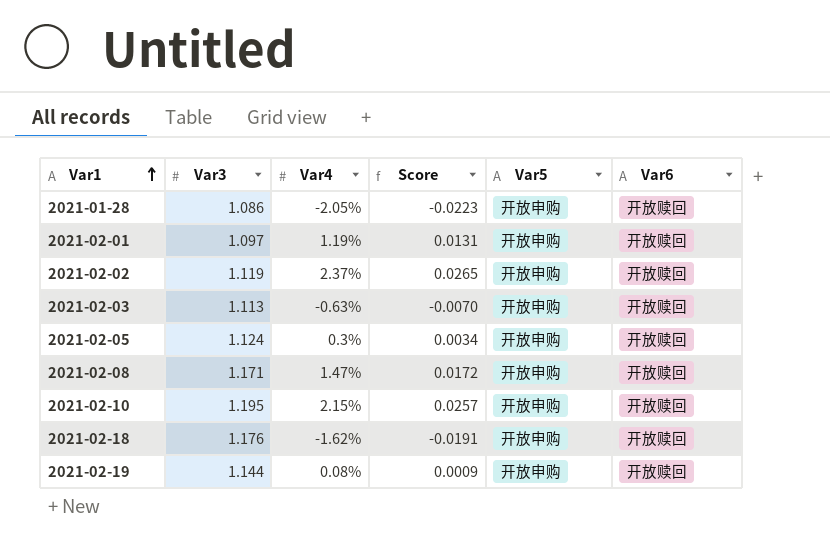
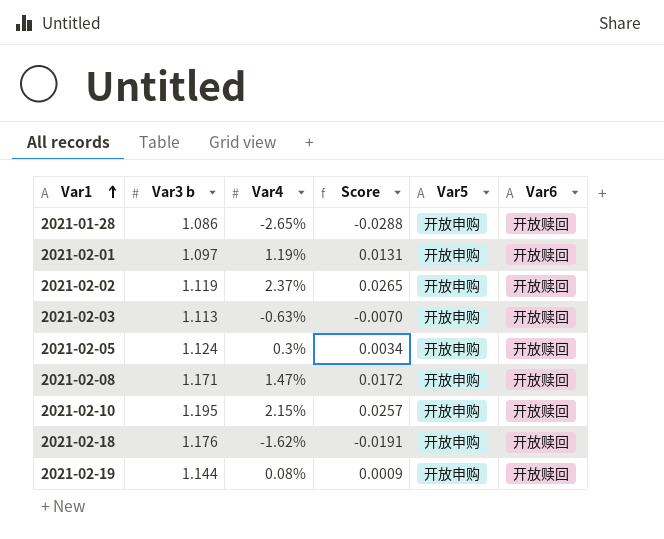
column name: Var3 -> Var3 b
2021-01-28 | Var4: -2.05% -> -2.65%
2021-01-28 | Score: -0.0223 -> -0.0288

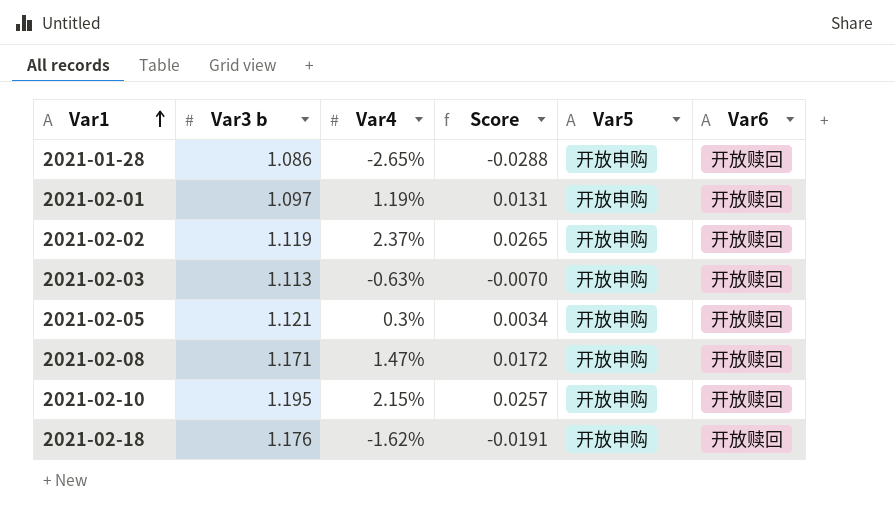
row 2021-02-19: 1.144 | 0.08% | 0.0009 | 开放申购 | 开放赎回 -> none
2021-02-05 | Var3 b: 1.124 -> 1.121

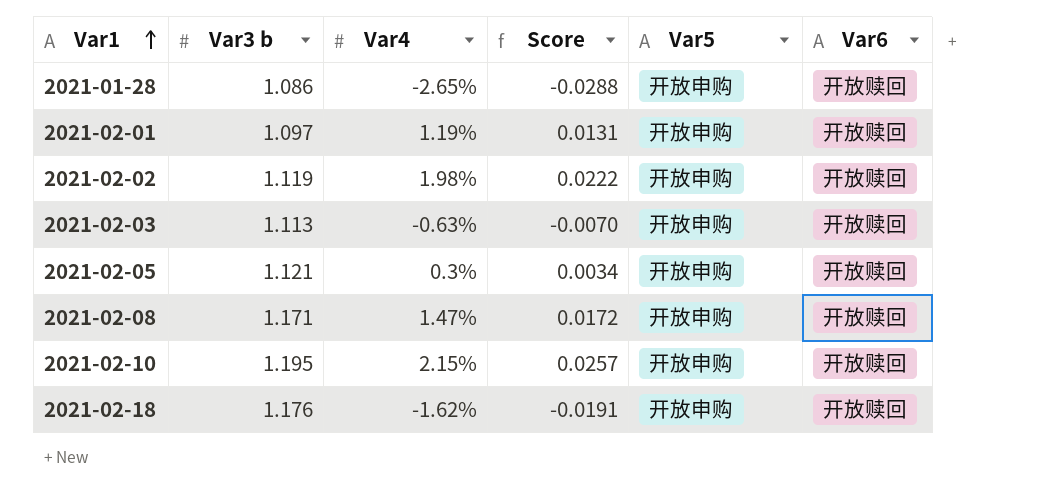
2021-02-02 | Var4: 2.37% -> 1.98%
2021-02-02 | Score: 0.0265 -> 0.0222

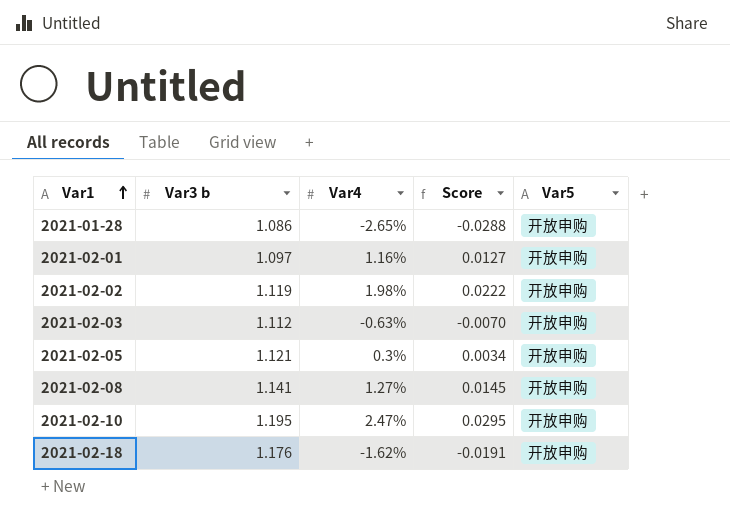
column Var6 | position: 6 -> none
2021-02-01 | Var4: 1.19% -> 1.16%
2021-02-01 | Score: 0.0131 -> 0.0127
2021-02-03 | Var3 b: 1.113 -> 1.112
2021-02-08 | Var3 b: 1.171 -> 1.141
2021-02-08 | Var4: 1.47% -> 1.27%
2021-02-08 | Score: 0.0172 -> 0.0145
2021-02-10 | Var4: 2.15% -> 2.47%
2021-02-10 | Score: 0.0257 -> 0.0295

